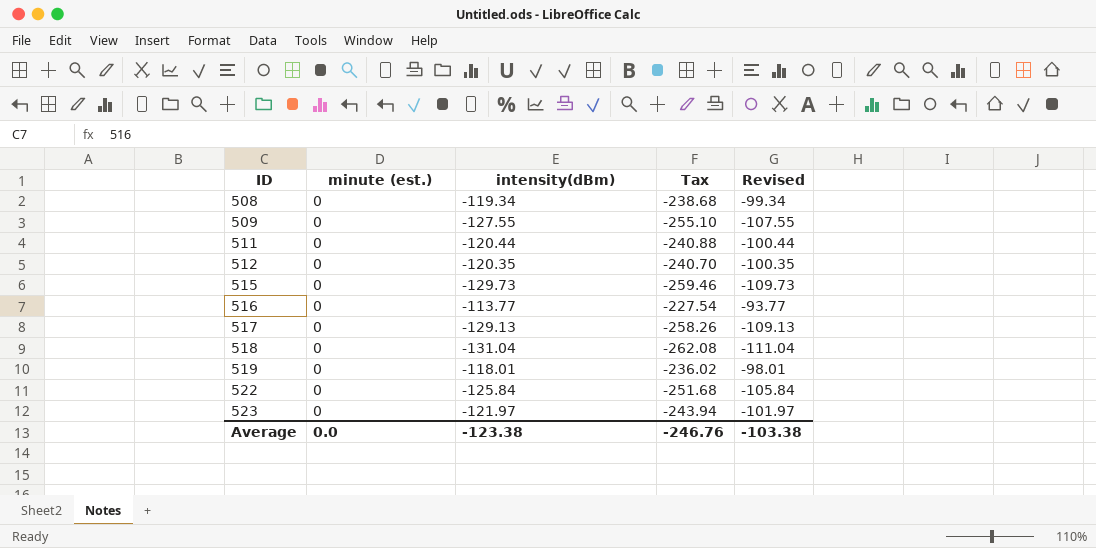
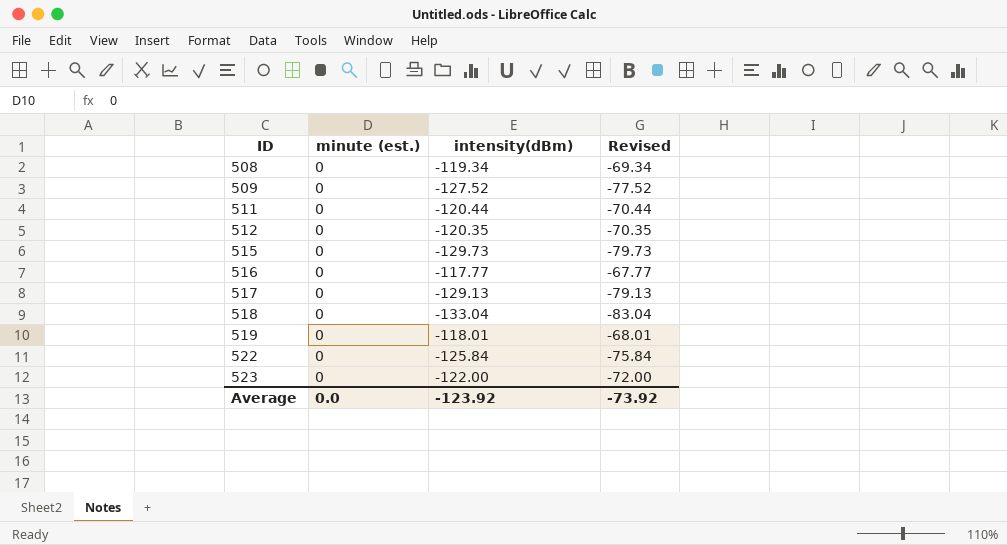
column Tax | formula: [intensity(dBm)] * 2 -> none
column Revised | formula: [intensity(dBm)] + 20 -> [intensity(dBm)] + 50
509 | intensity(dBm): -127.55 -> -127.52
516 | intensity(dBm): -113.77 -> -117.77
518 | intensity(dBm): -131.04 -> -133.04
523 | intensity(dBm): -121.97 -> -122.00
Average | intensity(dBm): -123.38 -> -123.92
Average | Revised: -103.38 -> -73.92

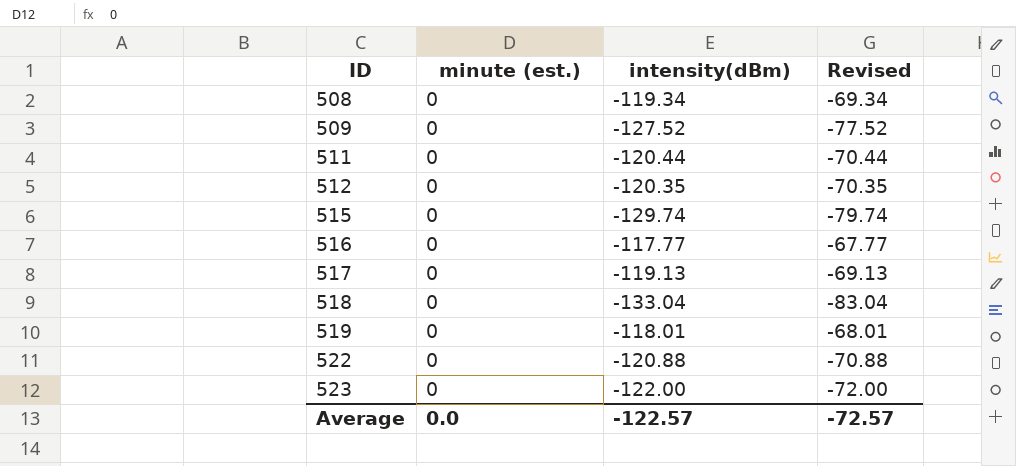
515 | intensity(dBm): -129.73 -> -129.74
515 | Revised: -79.73 -> -79.74
517 | intensity(dBm): -129.13 -> -119.13
517 | Revised: -79.13 -> -69.13
522 | intensity(dBm): -125.84 -> -120.88
522 | Revised: -75.84 -> -70.88
Average | intensity(dBm): -123.92 -> -122.57
Average | Revised: -73.92 -> -72.57

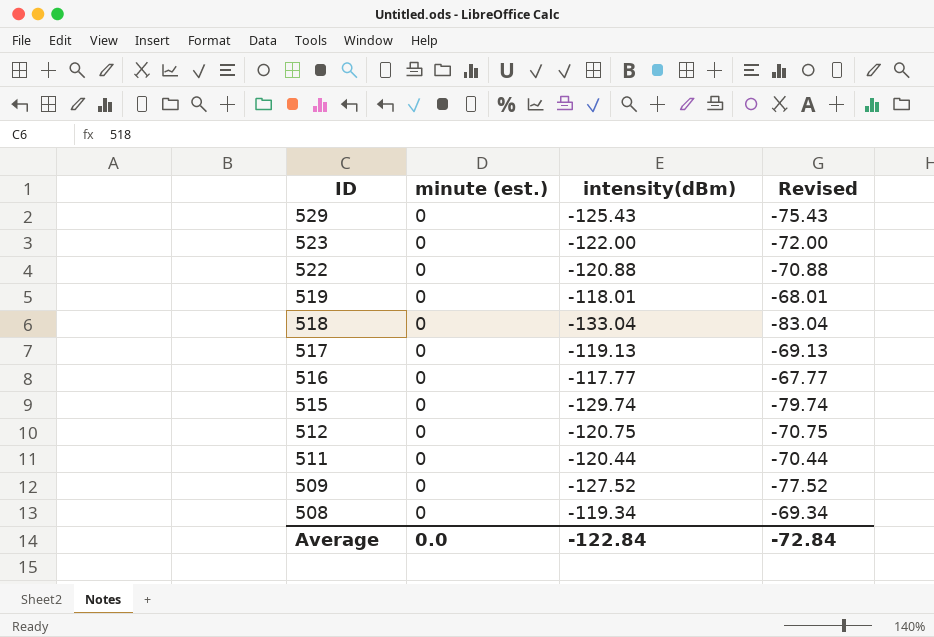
row order: ID ascending -> ID descending
row 529: none -> 0 | -125.43 | -75.43
512 | intensity(dBm): -120.35 -> -120.75
512 | Revised: -70.35 -> -70.75
Average | intensity(dBm): -122.57 -> -122.84
Average | Revised: -72.57 -> -72.84

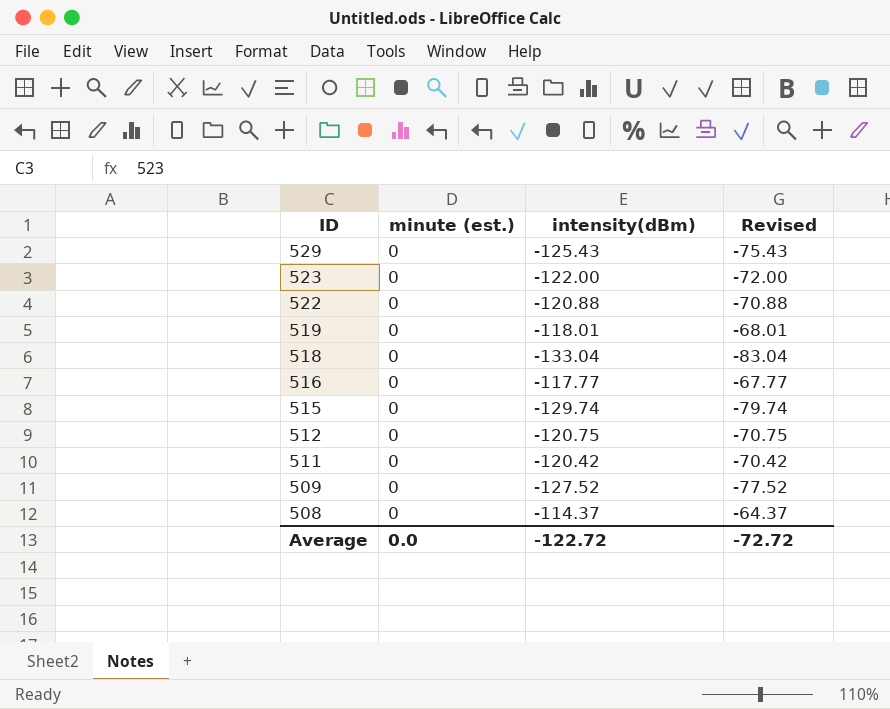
row 517: 0 | -119.13 | -69.13 -> none
511 | intensity(dBm): -120.44 -> -120.42
511 | Revised: -70.44 -> -70.42
508 | intensity(dBm): -119.34 -> -114.37
508 | Revised: -69.34 -> -64.37
Average | intensity(dBm): -122.84 -> -122.72
Average | Revised: -72.84 -> -72.72

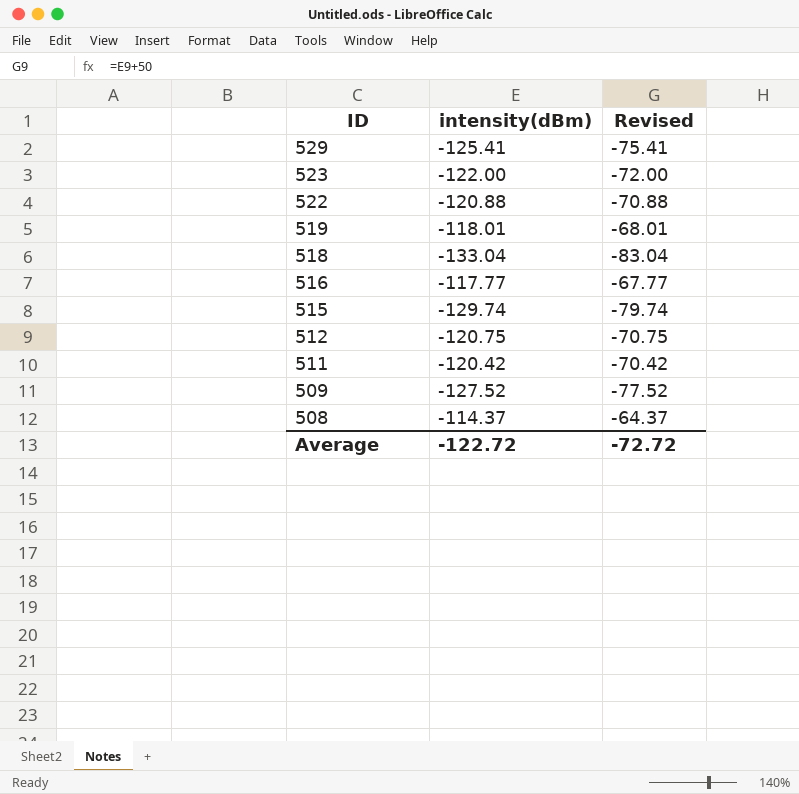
column minute (est.) | position: 2 -> none
529 | intensity(dBm): -125.43 -> -125.41
529 | Revised: -75.43 -> -75.41

